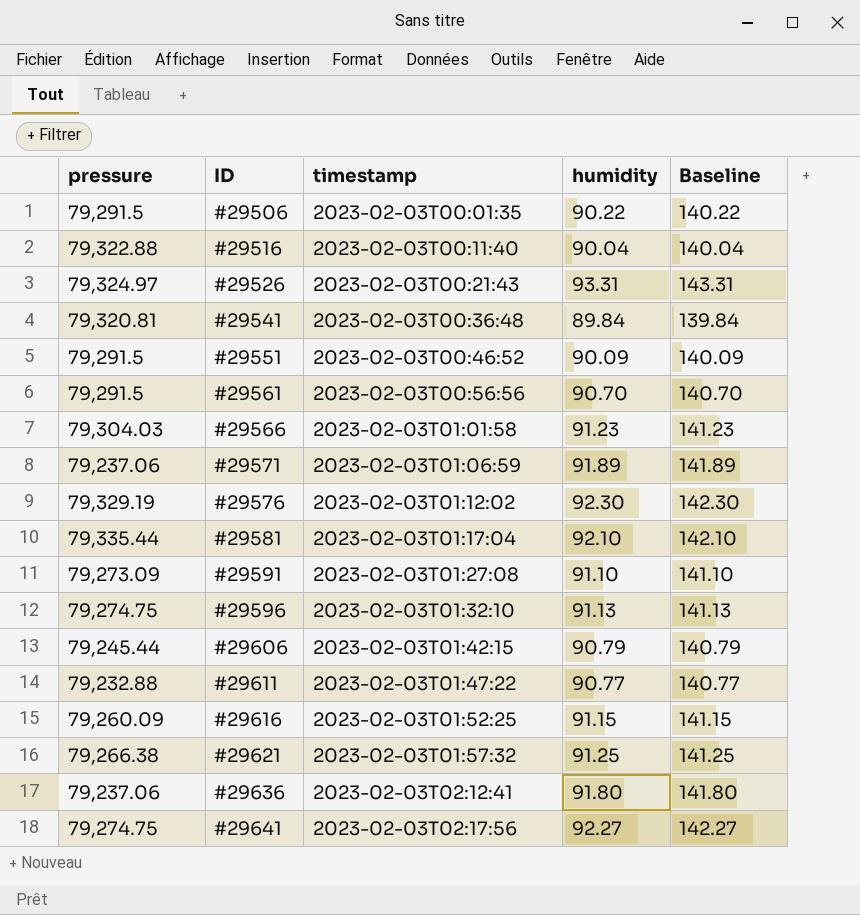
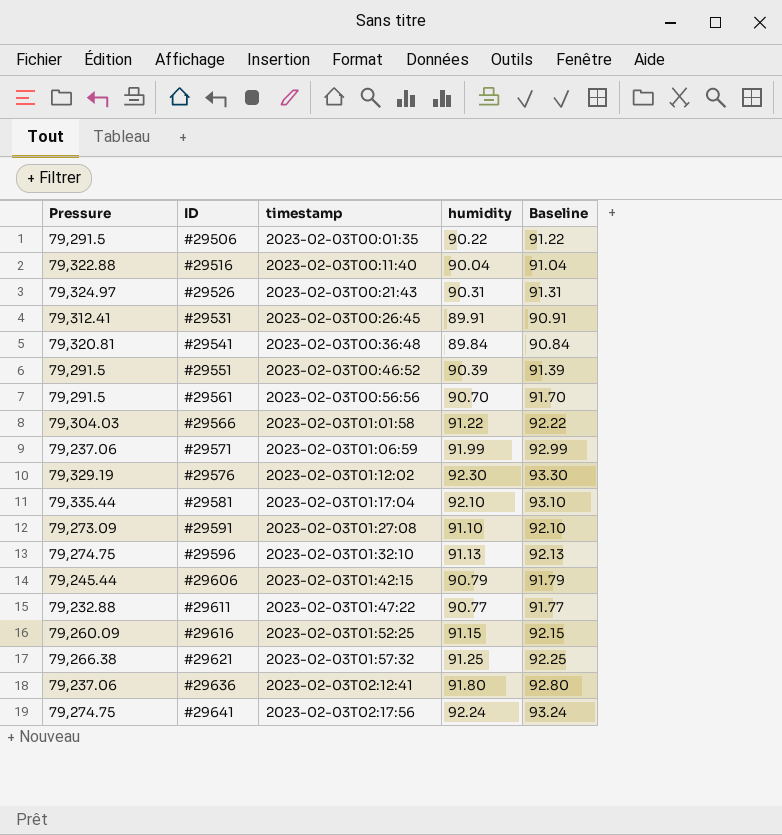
column name: pressure -> Pressure
column Baseline | formula: [humidity] + 50 -> [humidity] + 1
#29526 | humidity: 93.31 -> 90.31
row #29531: none -> 79,312.41 | 2023-02-03T00:26:45 | 89.91 | 90.91
#29551 | humidity: 90.09 -> 90.39
#29566 | humidity: 91.23 -> 91.22
#29571 | humidity: 91.89 -> 91.99
#29641 | humidity: 92.27 -> 92.24

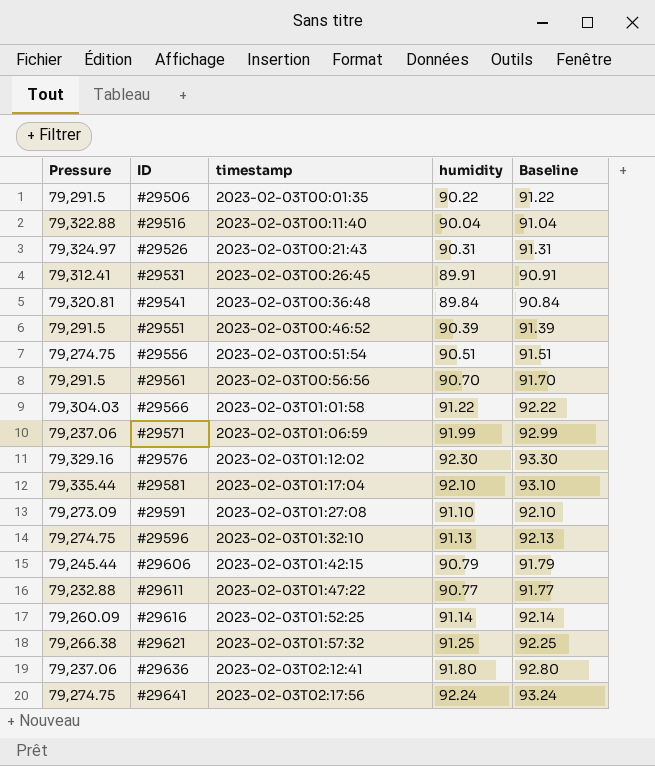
row #29556: none -> 79,274.75 | 2023-02-03T00:51:54 | 90.51 | 91.51
#29576 | Pressure: 79,329.19 -> 79,329.16
#29616 | humidity: 91.15 -> 91.14
#29616 | Baseline: 92.15 -> 92.14

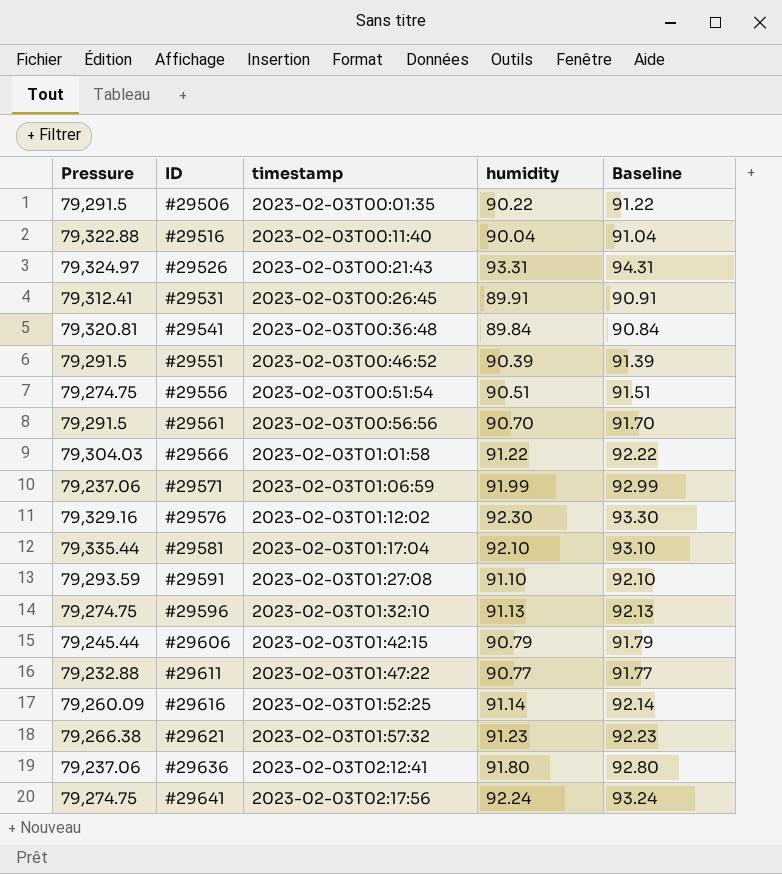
#29526 | humidity: 90.31 -> 93.31
#29526 | Baseline: 91.31 -> 94.31
#29591 | Pressure: 79,273.09 -> 79,293.59
#29621 | humidity: 91.25 -> 91.23
#29621 | Baseline: 92.25 -> 92.23

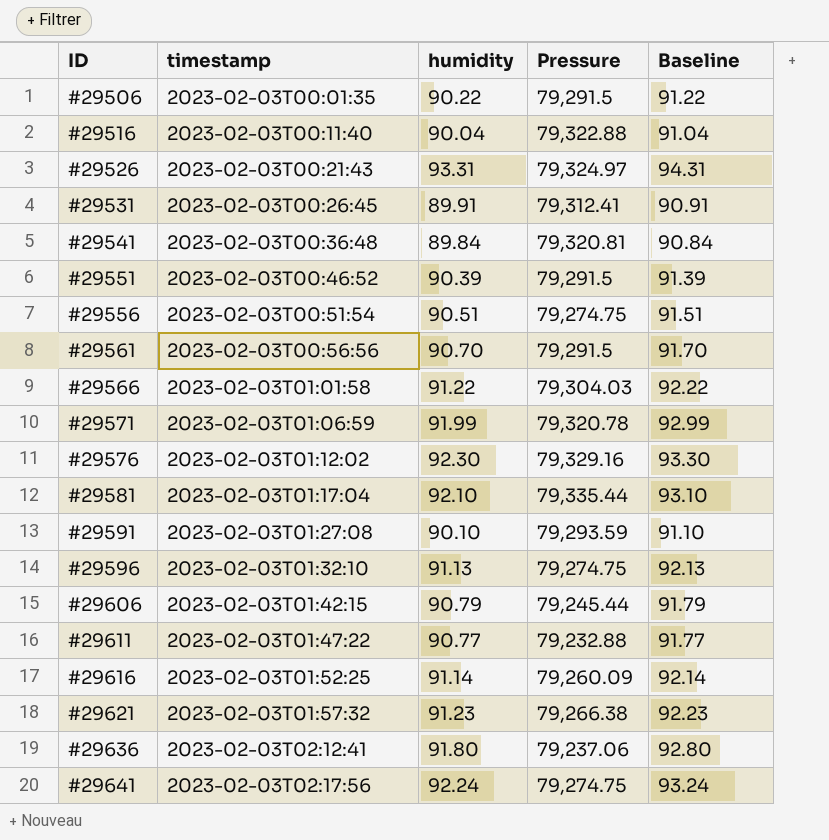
column Pressure | position: 1 -> 4
#29571 | Pressure: 79,237.06 -> 79,320.78
#29591 | humidity: 91.10 -> 90.10
#29591 | Baseline: 92.10 -> 91.10

